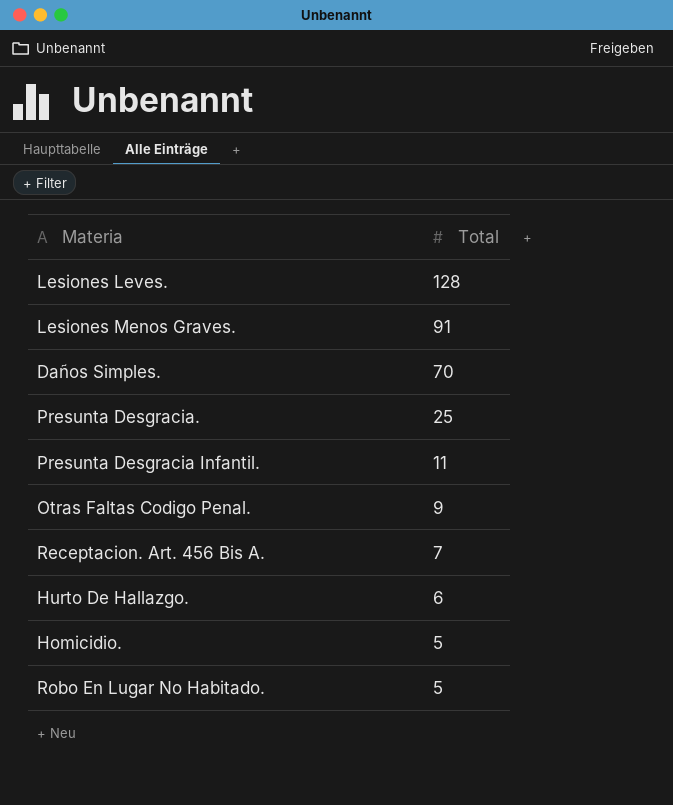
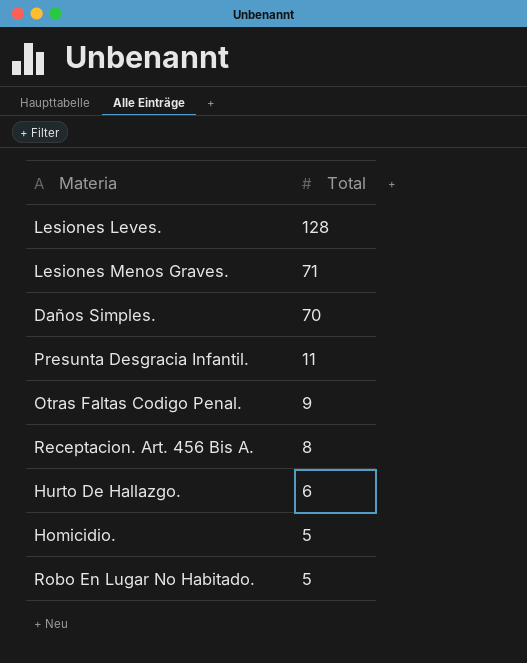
row Presunta Desgracia.: 25 -> none
Lesiones Menos Graves. | Total: 91 -> 71
Receptacion. Art. 456 Bis A. | Total: 7 -> 8

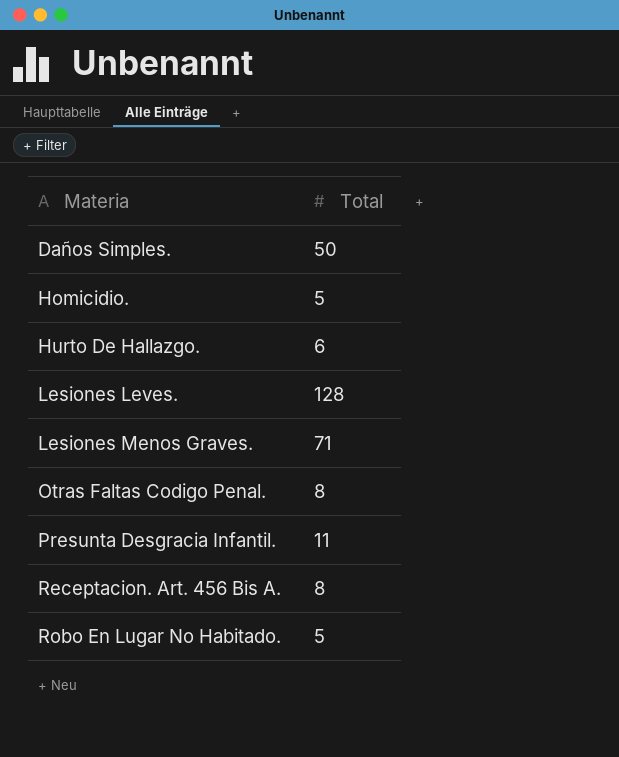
row order: Total descending -> Materia ascending
Daños Simples. | Total: 70 -> 50
Otras Faltas Codigo Penal. | Total: 9 -> 8

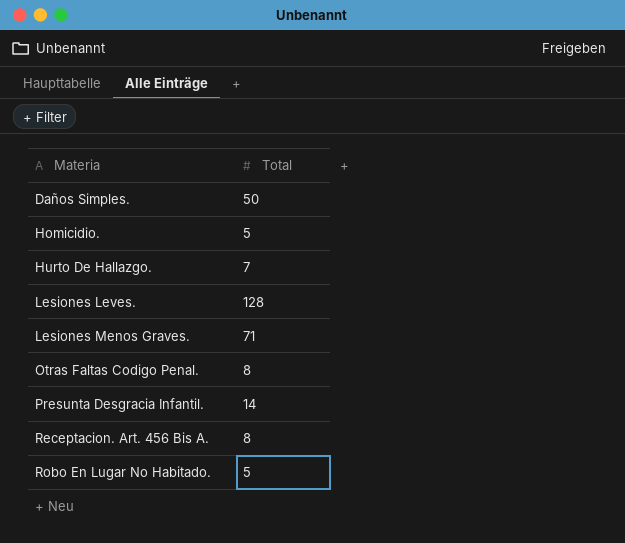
Hurto De Hallazgo. | Total: 6 -> 7
Presunta Desgracia Infantil. | Total: 11 -> 14

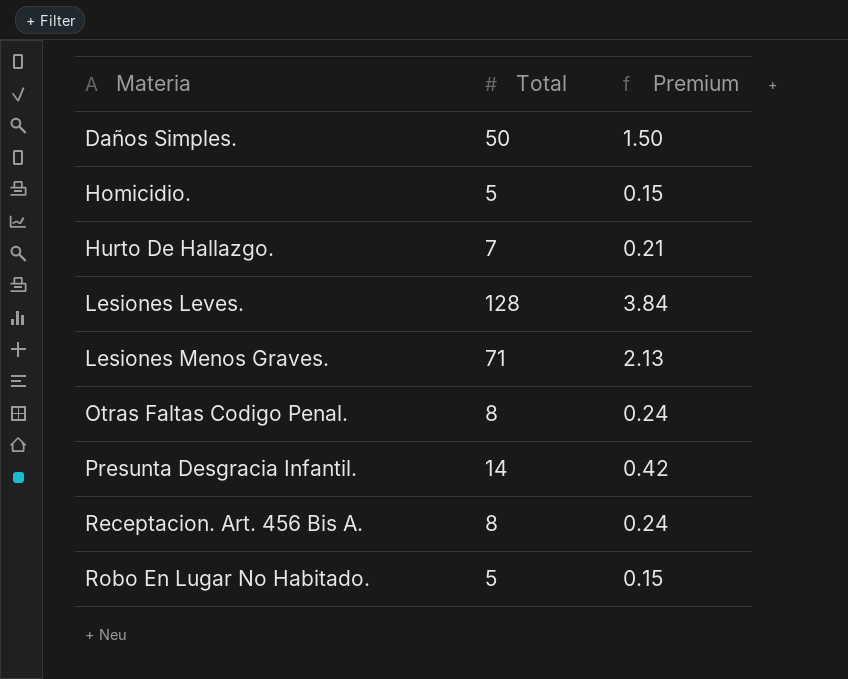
column Premium | formula: none -> [Total] * 0.03

